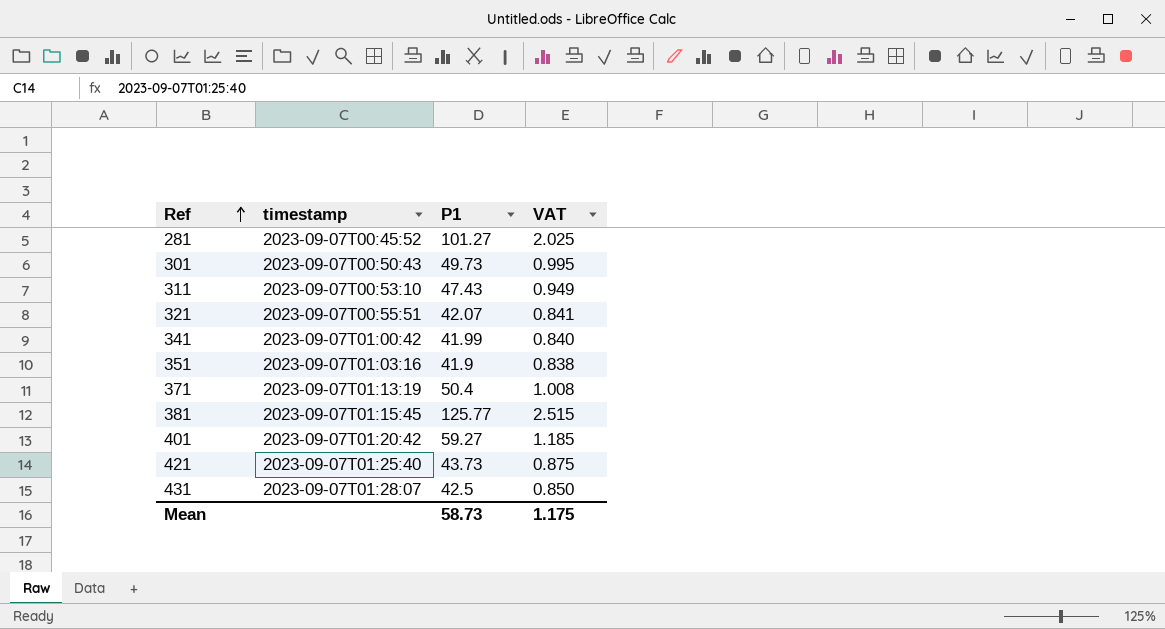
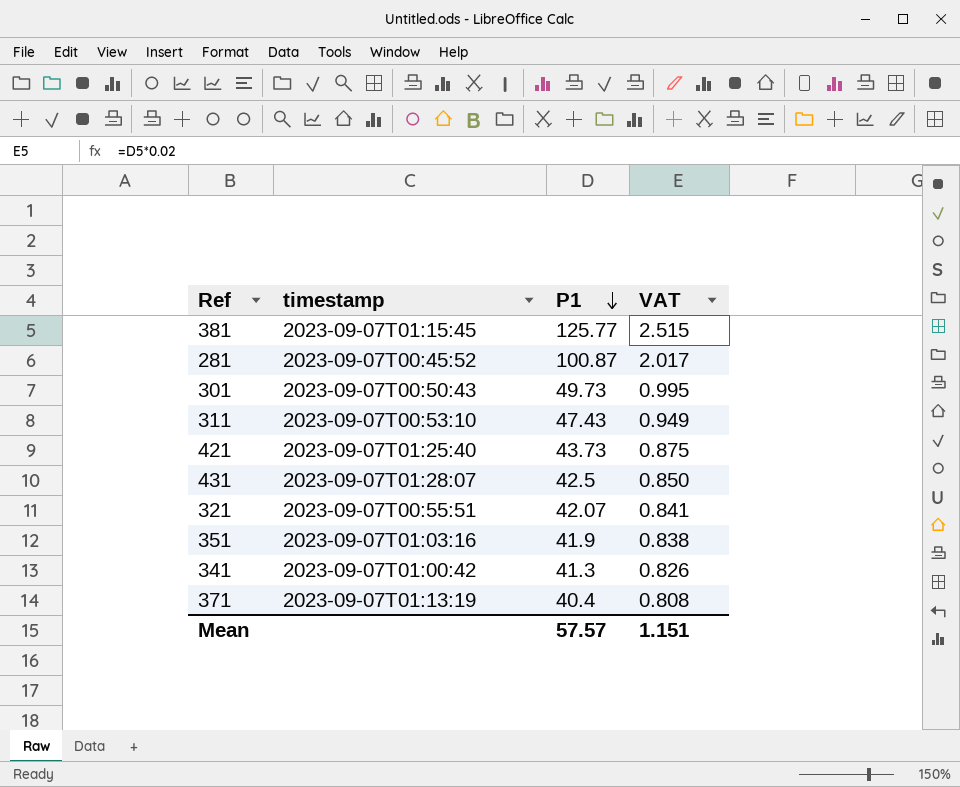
row order: Ref ascending -> P1 descending
row 401: 2023-09-07T01:20:42 | 59.27 | 1.185 -> none
281 | P1: 101.27 -> 100.87
281 | VAT: 2.025 -> 2.017
341 | P1: 41.99 -> 41.3
341 | VAT: 0.840 -> 0.826
371 | P1: 50.4 -> 40.4
371 | VAT: 1.008 -> 0.808
Mean | P1: 58.73 -> 57.57
Mean | VAT: 1.175 -> 1.151

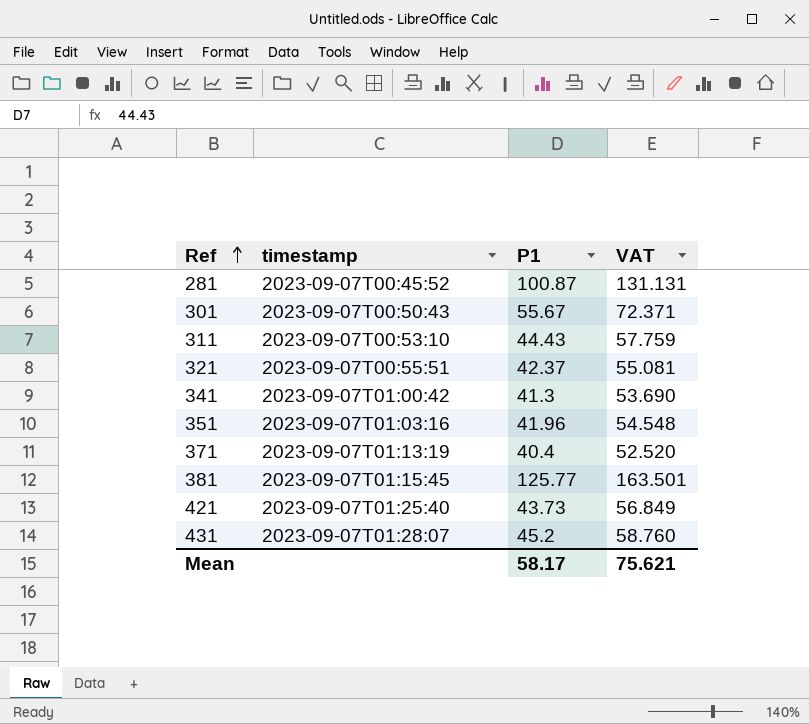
row order: P1 descending -> Ref ascending
column VAT | formula: [P1] * 0.02 -> [P1] * 1.3
301 | P1: 49.73 -> 55.67
311 | P1: 47.43 -> 44.43
321 | P1: 42.07 -> 42.37
351 | P1: 41.9 -> 41.96
431 | P1: 42.5 -> 45.2
Mean | P1: 57.57 -> 58.17
Mean | VAT: 1.151 -> 75.621

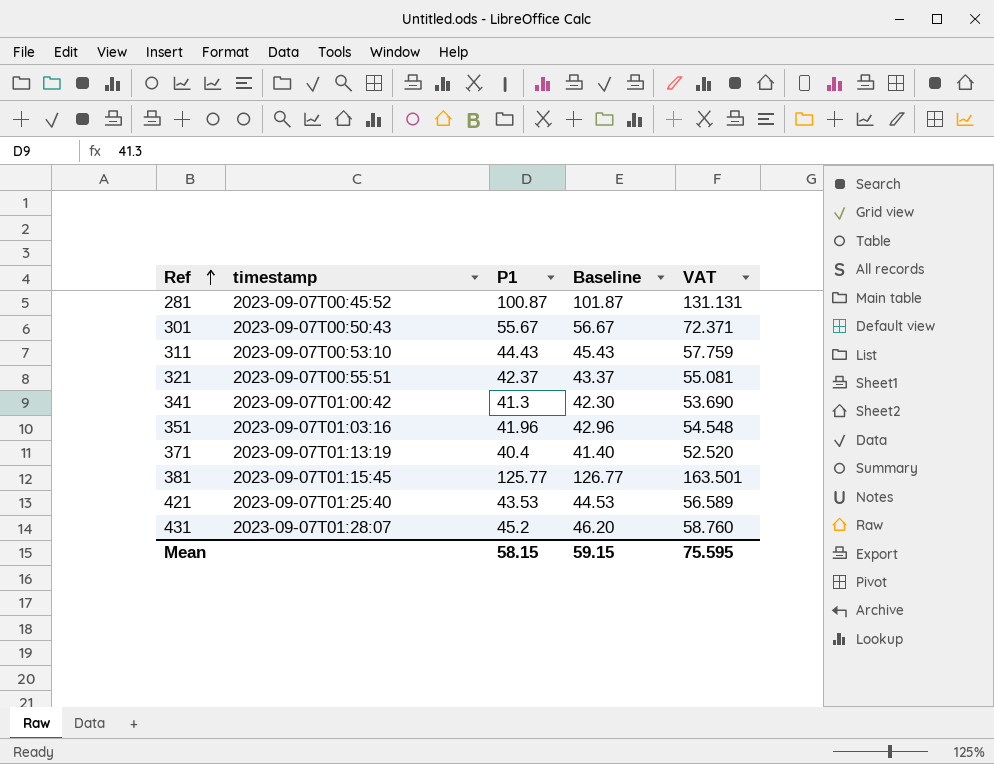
column Baseline | formula: none -> [P1] + 1
421 | P1: 43.73 -> 43.53
421 | VAT: 56.849 -> 56.589
Mean | P1: 58.17 -> 58.15
Mean | VAT: 75.621 -> 75.595

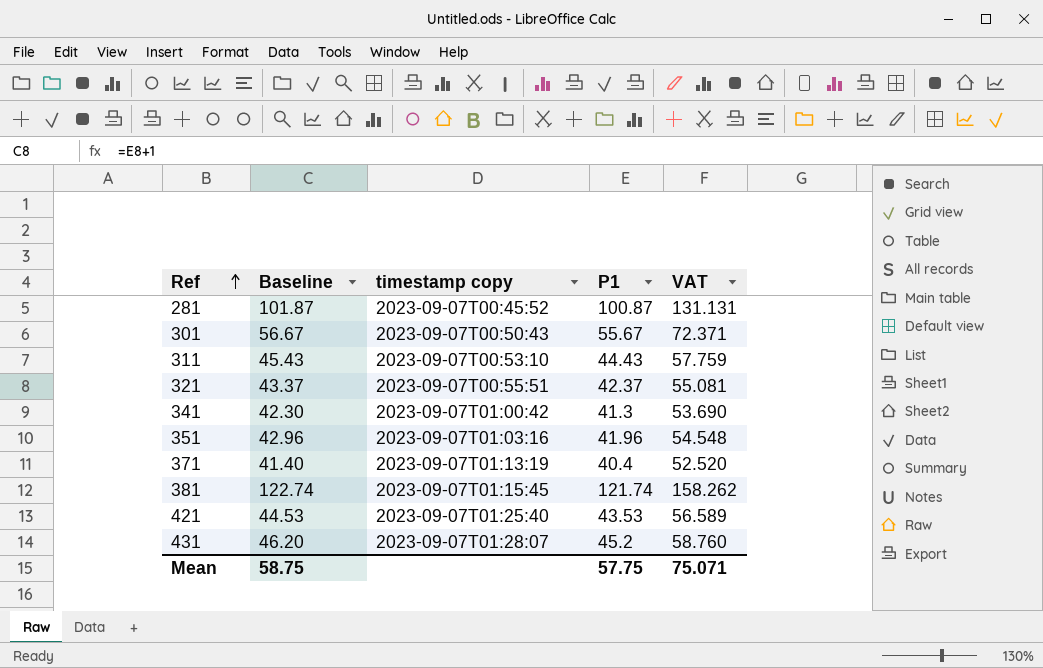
column Baseline | position: 4 -> 2
column name: timestamp -> timestamp copy
381 | Baseline: 126.77 -> 122.74
381 | P1: 125.77 -> 121.74
381 | VAT: 163.501 -> 158.262
Mean | Baseline: 59.15 -> 58.75
Mean | P1: 58.15 -> 57.75
Mean | VAT: 75.595 -> 75.071

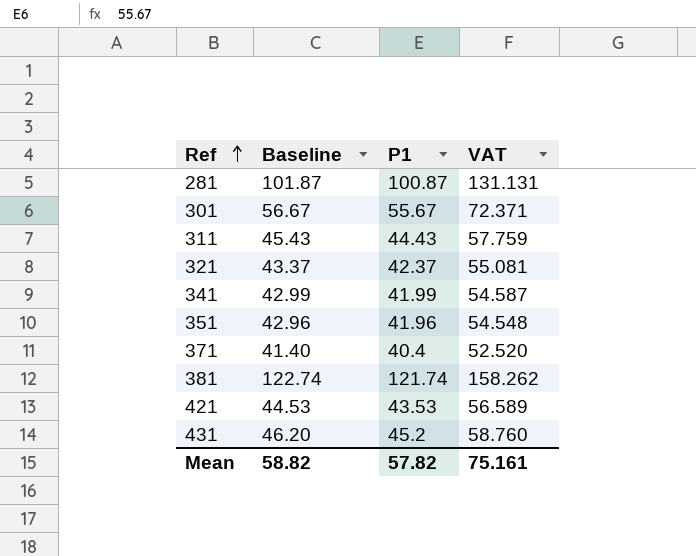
column timestamp copy | position: 3 -> none
341 | Baseline: 42.30 -> 42.99
341 | P1: 41.3 -> 41.99
341 | VAT: 53.690 -> 54.587
Mean | Baseline: 58.75 -> 58.82
Mean | P1: 57.75 -> 57.82
Mean | VAT: 75.071 -> 75.161

